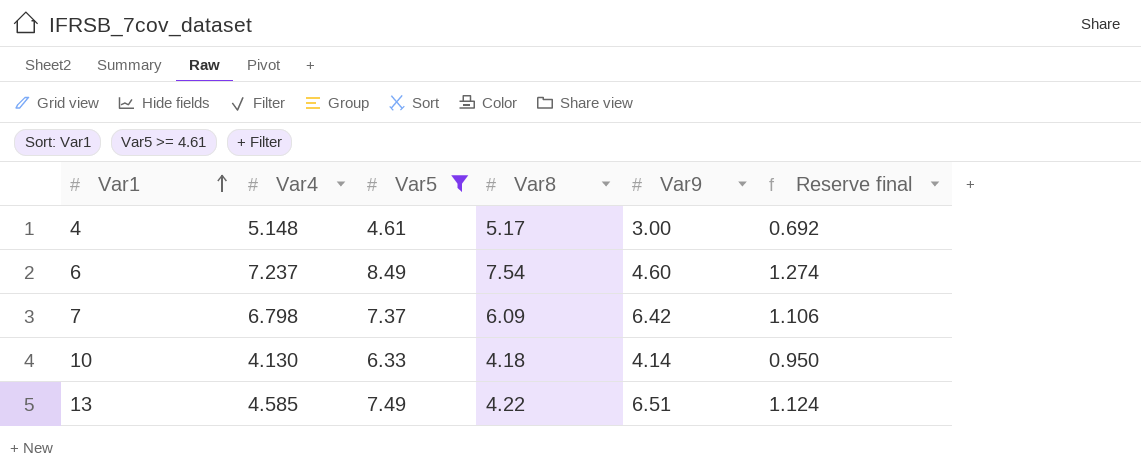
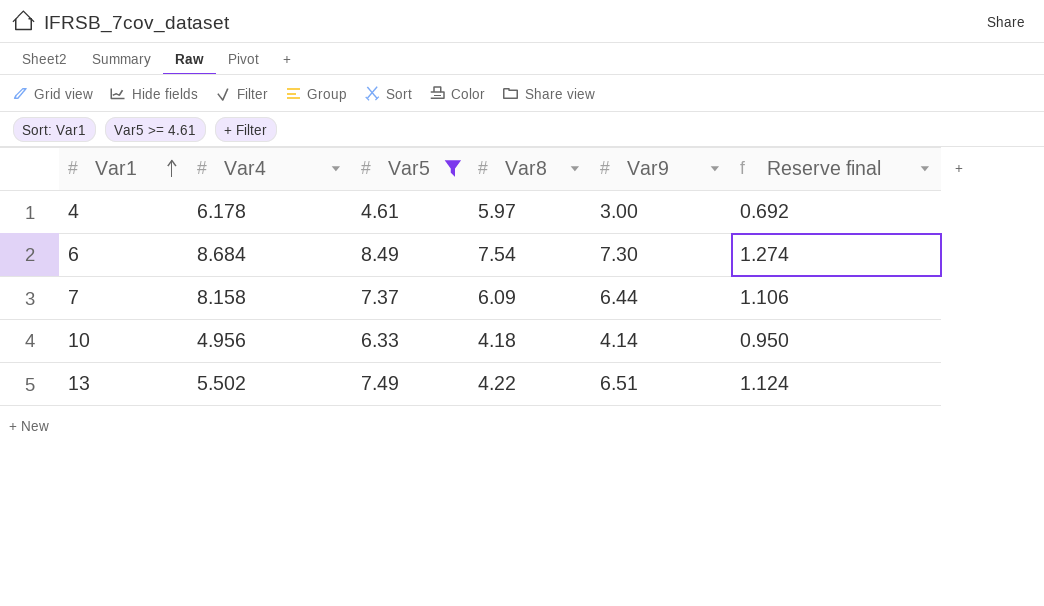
4 | Var4: 5.148 -> 6.178
4 | Var8: 5.17 -> 5.97
6 | Var4: 7.237 -> 8.684
6 | Var9: 4.60 -> 7.30
7 | Var4: 6.798 -> 8.158
7 | Var9: 6.42 -> 6.44
10 | Var4: 4.130 -> 4.956
13 | Var4: 4.585 -> 5.502

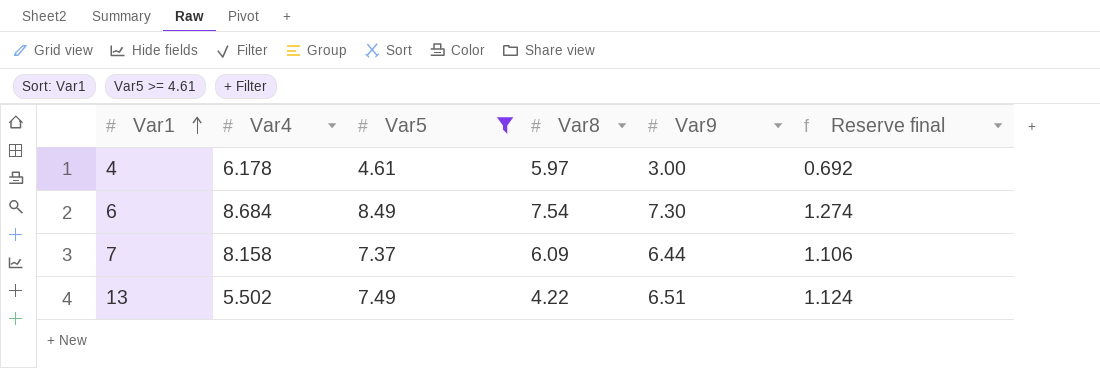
row 10: 4.956 | 6.33 | 4.18 | 4.14 | 0.950 -> none

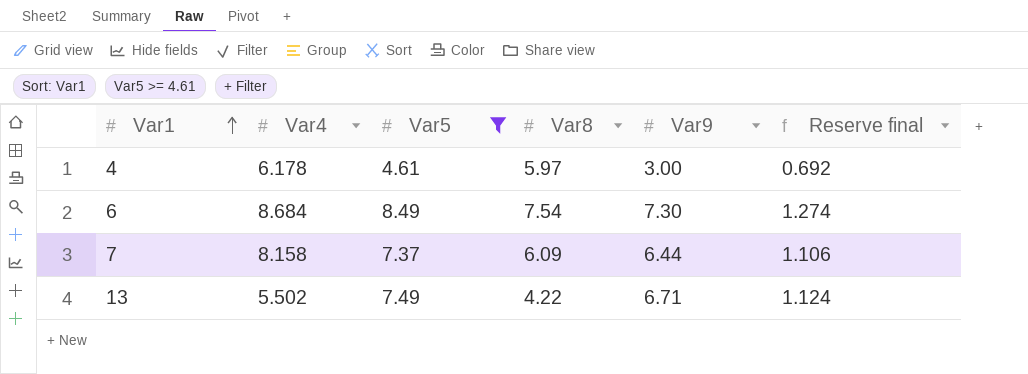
13 | Var9: 6.51 -> 6.71

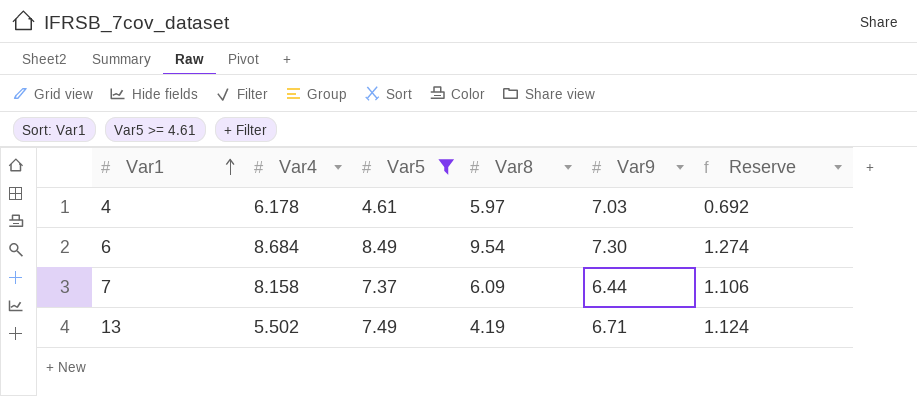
column name: Reserve final -> Reserve
4 | Var9: 3.00 -> 7.03
6 | Var8: 7.54 -> 9.54
13 | Var8: 4.22 -> 4.19

